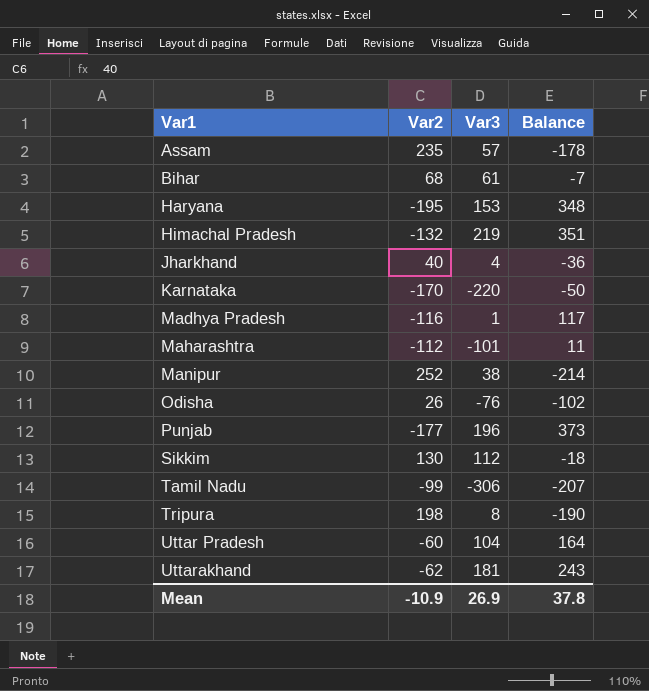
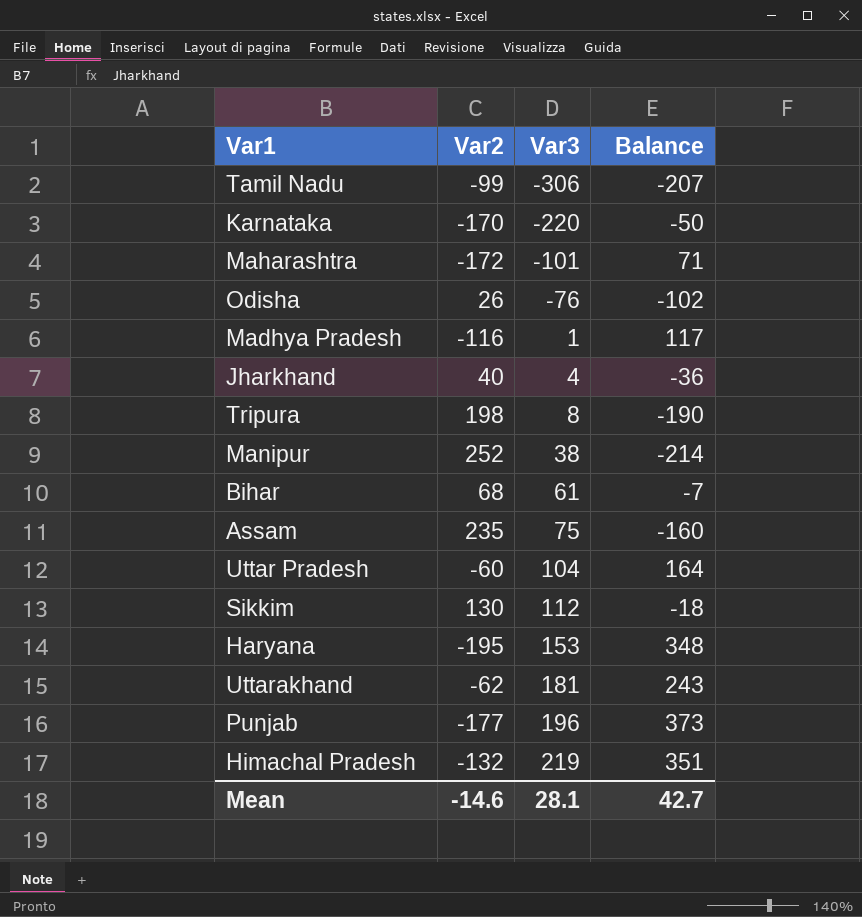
row order: Var1 ascending -> Var3 ascending
Maharashtra | Var2: -112 -> -172
Maharashtra | Balance: 11 -> 71
Assam | Var3: 57 -> 75
Assam | Balance: -178 -> -160
Mean | Var2: -10.9 -> -14.6
Mean | Var3: 26.9 -> 28.1
Mean | Balance: 37.8 -> 42.7

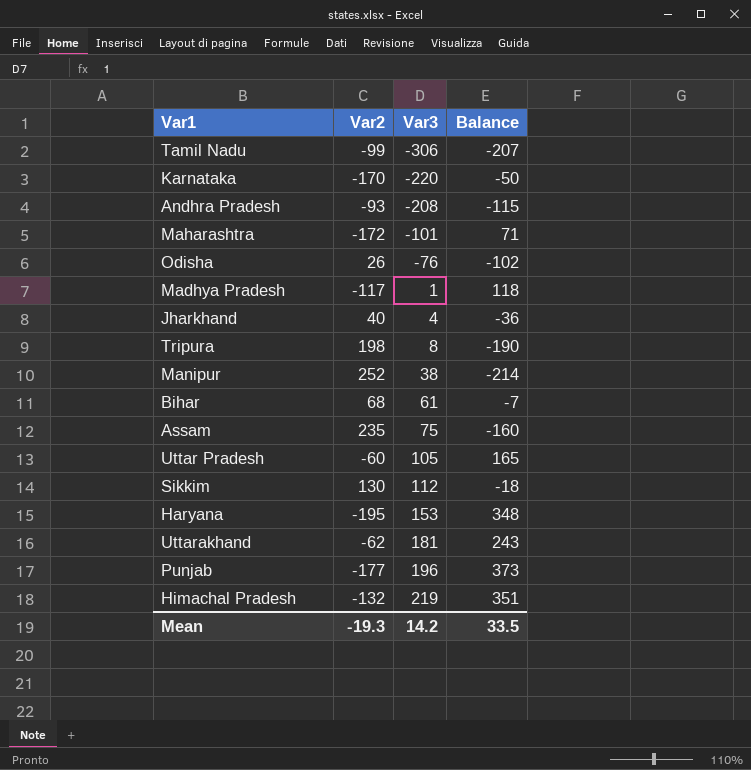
row Andhra Pradesh: none -> -93 | -208 | -115
Madhya Pradesh | Var2: -116 -> -117
Madhya Pradesh | Balance: 117 -> 118
Uttar Pradesh | Var3: 104 -> 105
Uttar Pradesh | Balance: 164 -> 165
Mean | Var2: -14.6 -> -19.3
Mean | Var3: 28.1 -> 14.2
Mean | Balance: 42.7 -> 33.5

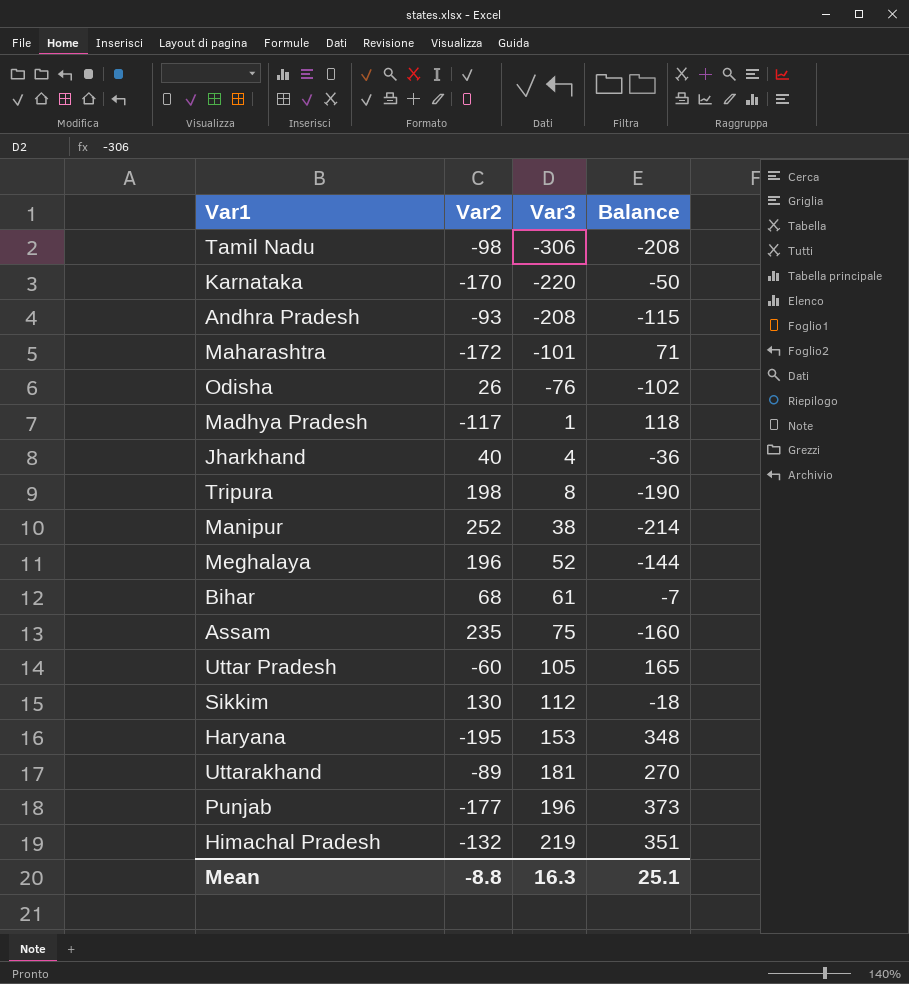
Tamil Nadu | Var2: -99 -> -98
Tamil Nadu | Balance: -207 -> -208
row Meghalaya: none -> 196 | 52 | -144
Uttarakhand | Var2: -62 -> -89
Uttarakhand | Balance: 243 -> 270
Mean | Var2: -19.3 -> -8.8
Mean | Var3: 14.2 -> 16.3
Mean | Balance: 33.5 -> 25.1

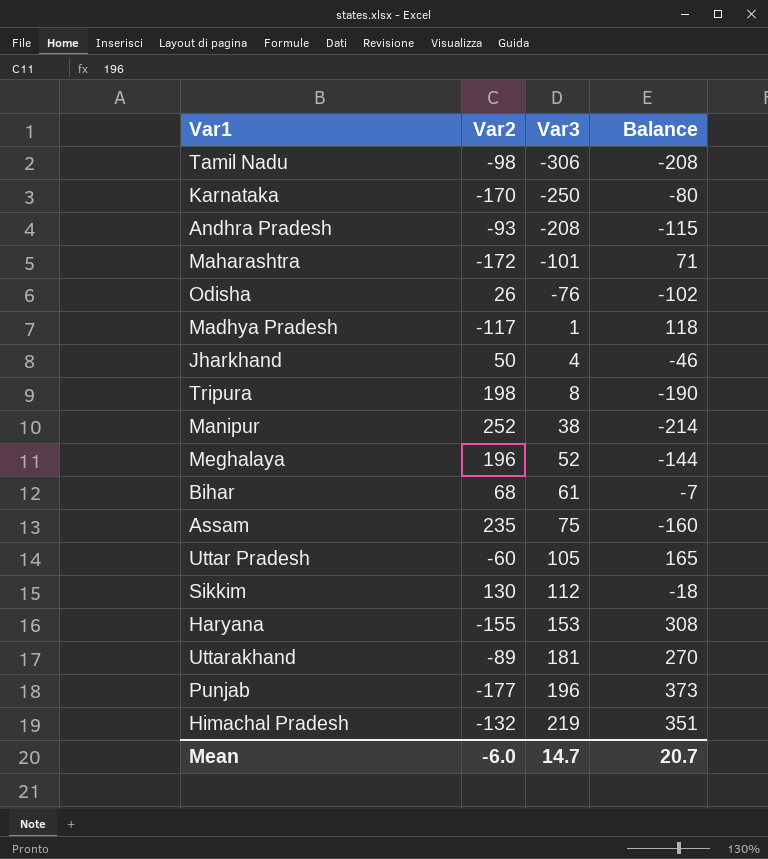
Karnataka | Var3: -220 -> -250
Karnataka | Balance: -50 -> -80
Jharkhand | Var2: 40 -> 50
Jharkhand | Balance: -36 -> -46
Haryana | Var2: -195 -> -155
Haryana | Balance: 348 -> 308
Mean | Var2: -8.8 -> -6.0
Mean | Var3: 16.3 -> 14.7
Mean | Balance: 25.1 -> 20.7

